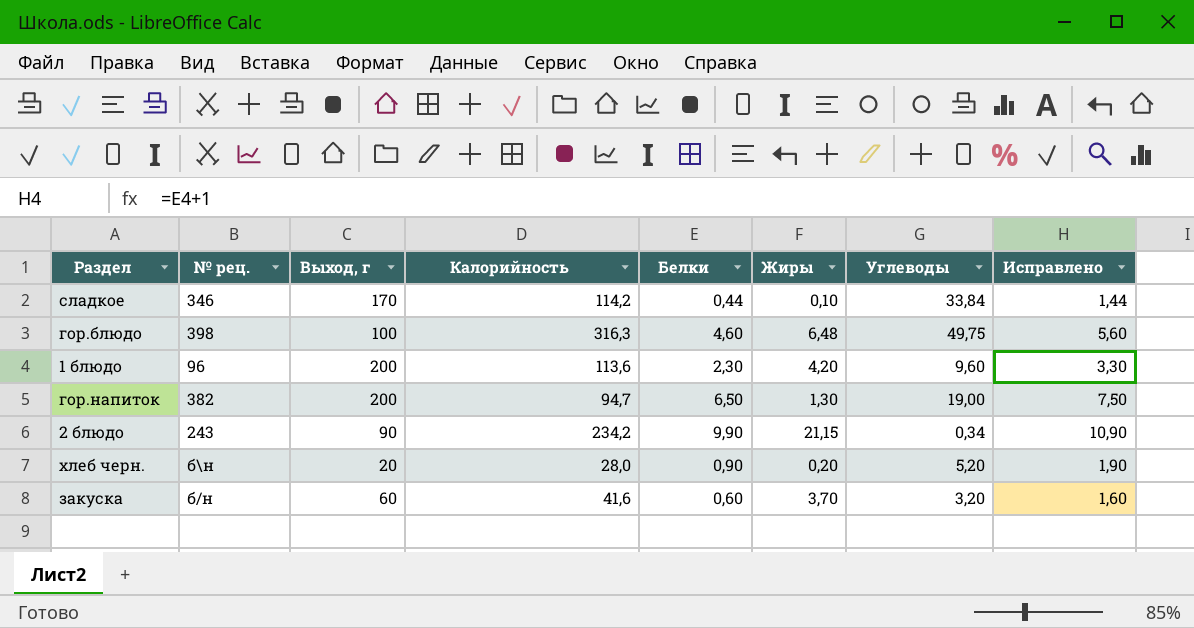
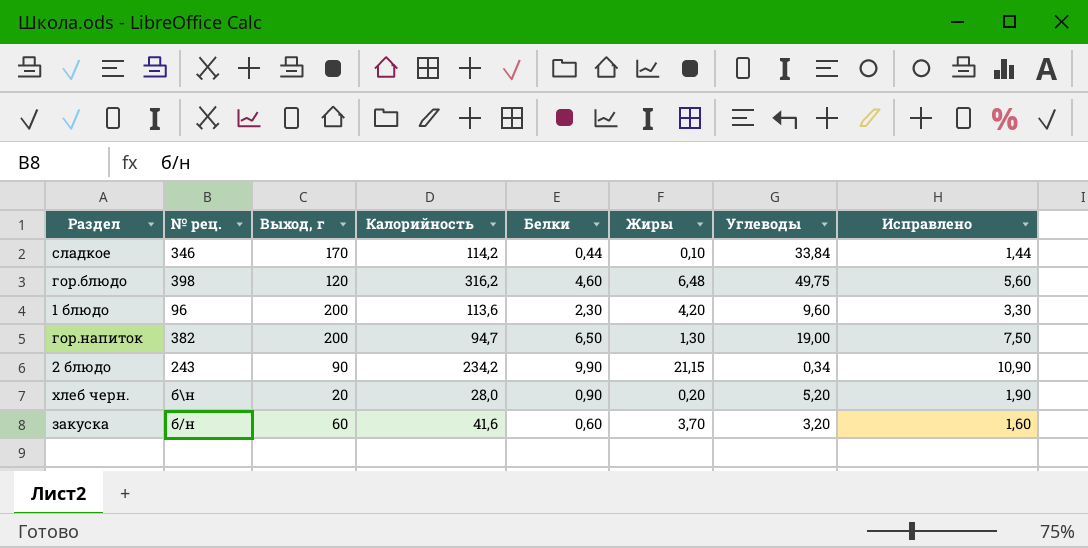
гор.блюдо | Выход, г: 100 -> 120
гор.блюдо | Калорийность: 316,3 -> 316,2

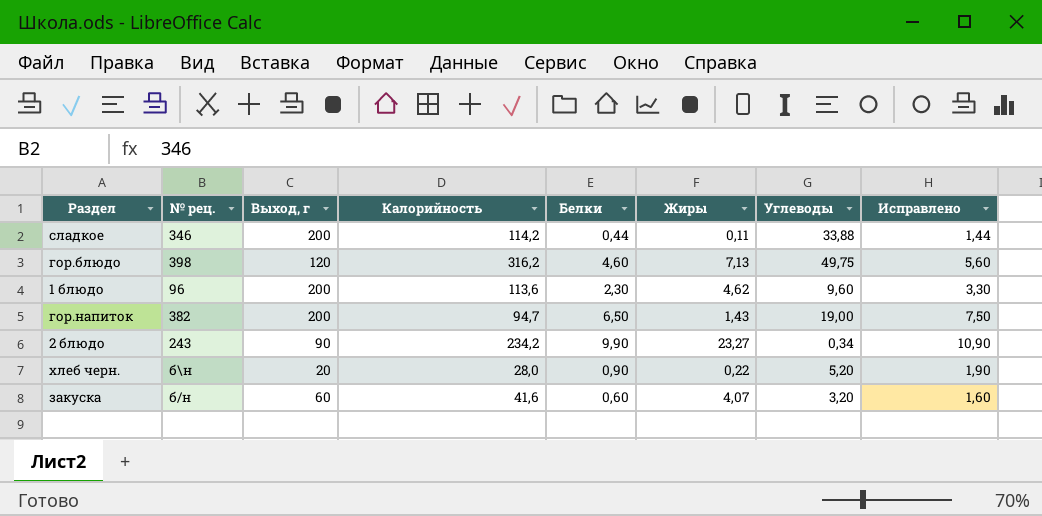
сладкое | Выход, г: 170 -> 200
сладкое | Жиры: 0,10 -> 0,11
сладкое | Углеводы: 33,84 -> 33,88
гор.блюдо | Жиры: 6,48 -> 7,13
1 блюдо | Жиры: 4,20 -> 4,62
гор.напиток | Жиры: 1,30 -> 1,43
2 блюдо | Жиры: 21,15 -> 23,27
хлеб черн. | Жиры: 0,20 -> 0,22
закуска | Жиры: 3,70 -> 4,07

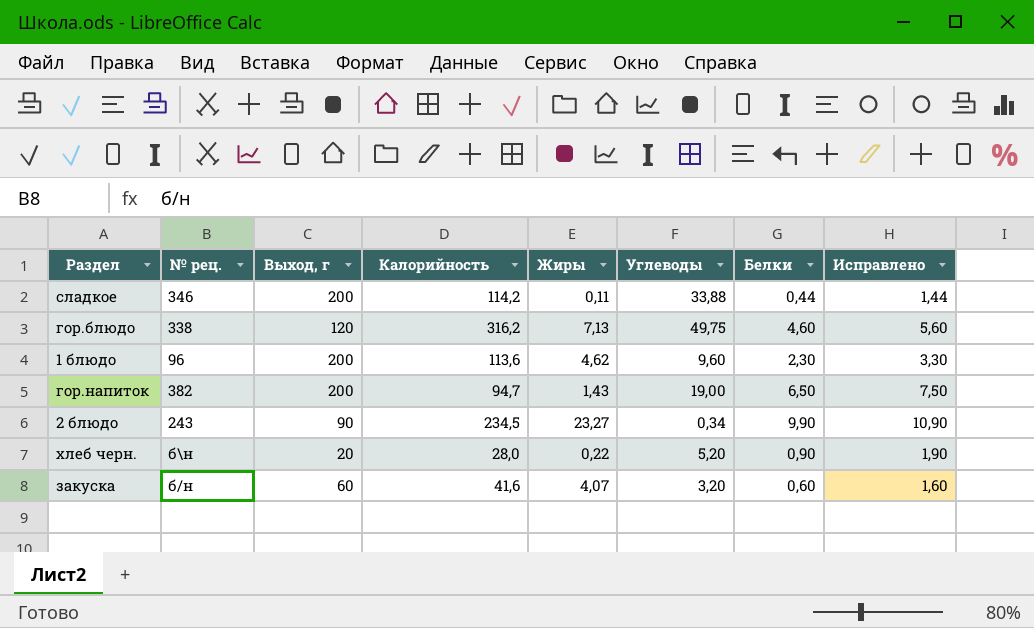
column Белки | position: 5 -> 7
гор.блюдо | № рец.: 398 -> 338
2 блюдо | Калорийность: 234,2 -> 234,5

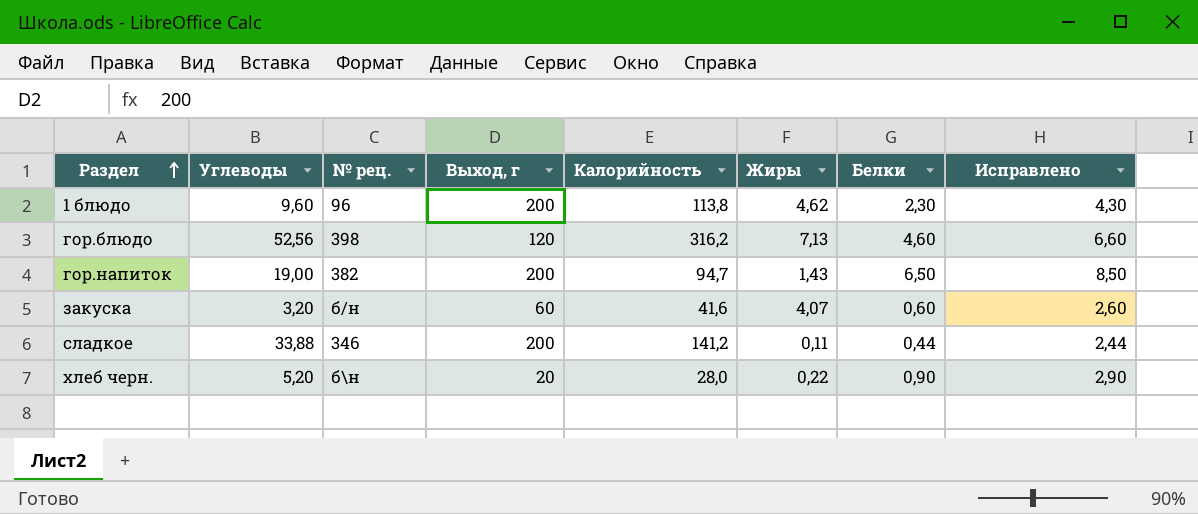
row order: none -> Раздел ascending
column Углеводы | position: 6 -> 2
column Исправлено | formula: [Белки] + 1 -> [Белки] + 2
row 2 блюдо: 243 | 90 | 234,5 | 23,27 | 0,34 | 9,90 | 10,90 -> none
1 блюдо | Калорийность: 113,6 -> 113,8
гор.блюдо | Углеводы: 49,75 -> 52,56
гор.блюдо | № рец.: 338 -> 398
сладкое | Калорийность: 114,2 -> 141,2

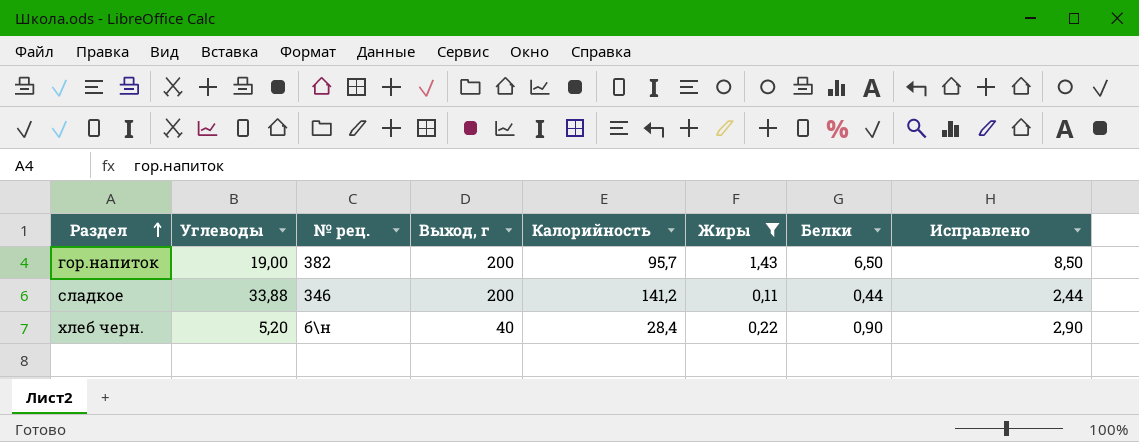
filter: none -> Жиры <= 1,43
гор.напиток | Калорийность: 94,7 -> 95,7
хлеб черн. | Выход, г: 20 -> 40
хлеб черн. | Калорийность: 28,0 -> 28,4

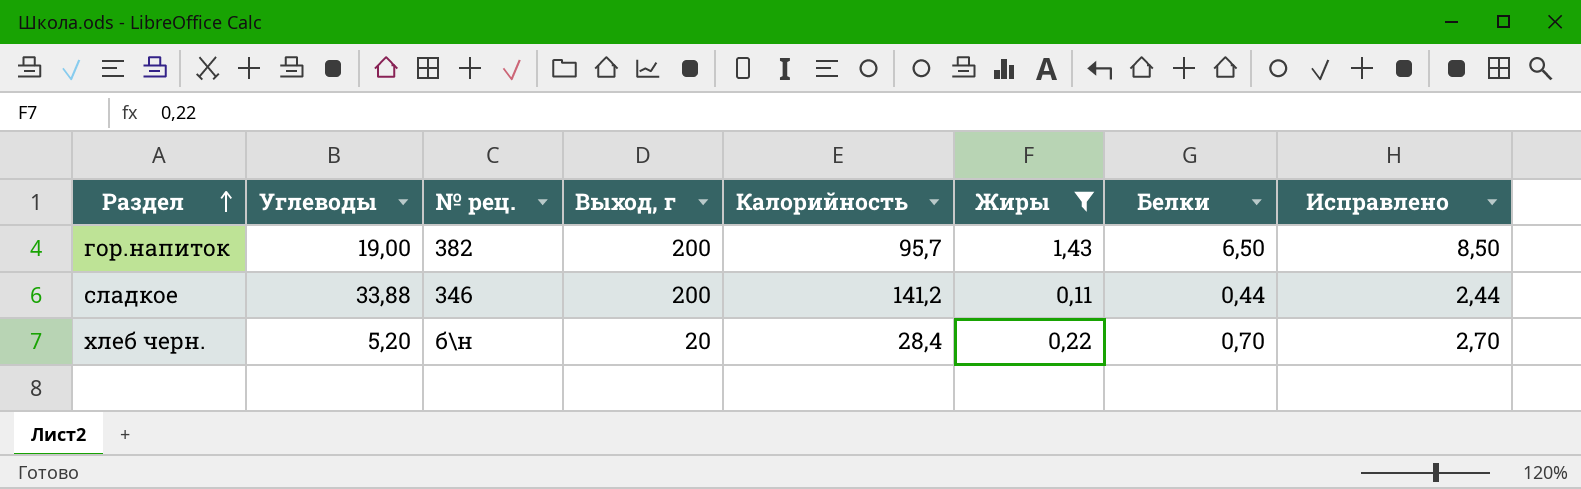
хлеб черн. | Выход, г: 40 -> 20
хлеб черн. | Белки: 0,90 -> 0,70
хлеб черн. | Исправлено: 2,90 -> 2,70

